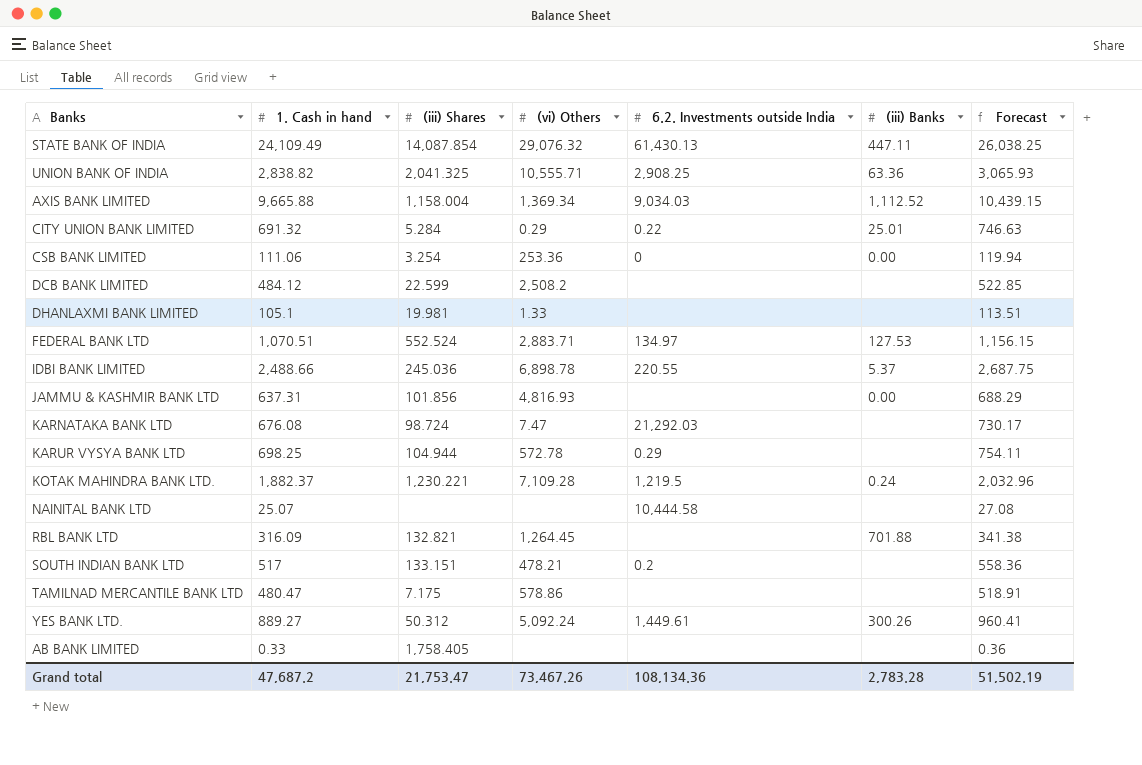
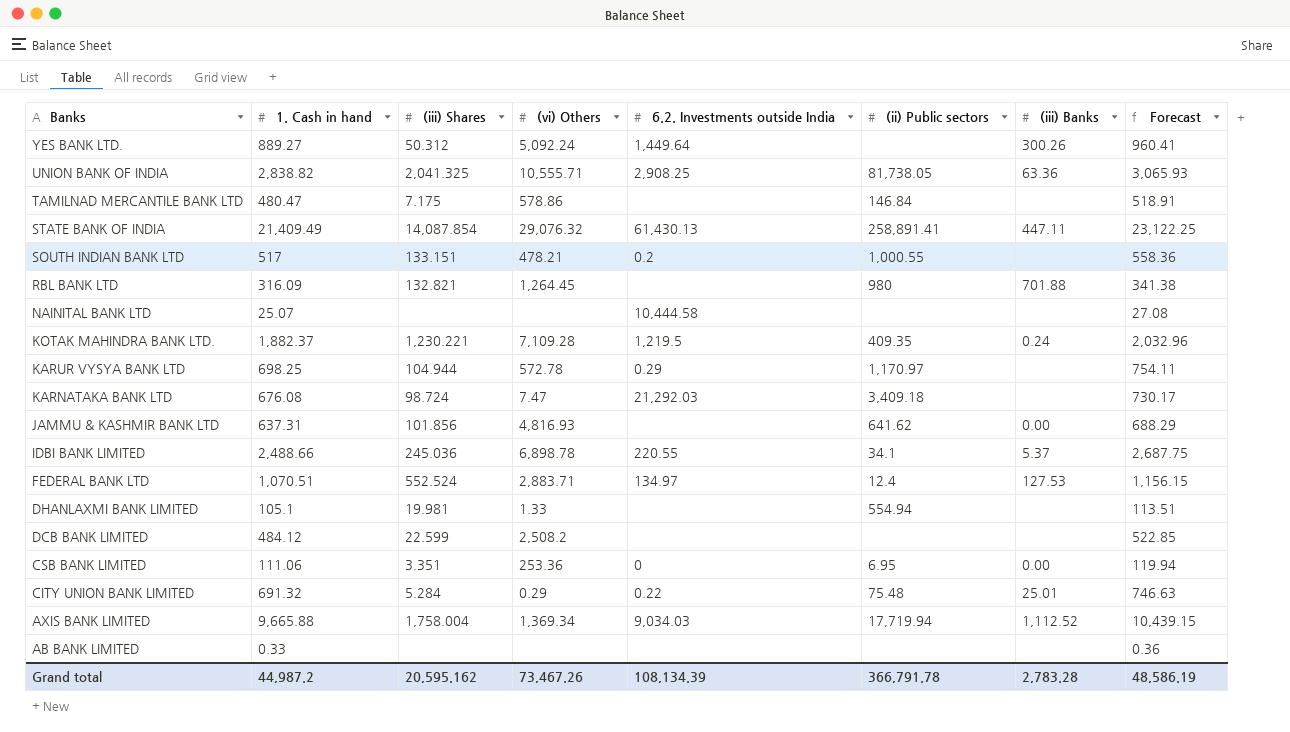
row order: none -> Banks descending
column (ii) Public sectors | position: none -> 6
YES BANK LTD. | 6.2. Investments outside India: 1,449.61 -> 1,449.64
STATE BANK OF INDIA | 1. Cash in hand: 24,109.49 -> 21,409.49
STATE BANK OF INDIA | Forecast: 26,038.25 -> 23,122.25
CSB BANK LIMITED | (iii) Shares: 3.254 -> 3.351
AXIS BANK LIMITED | (iii) Shares: 1,158.004 -> 1,758.004
AB BANK LIMITED | (iii) Shares: 1,758.405 -> none
Grand total | 1. Cash in hand: 47,687.2 -> 44,987.2
Grand total | (iii) Shares: 21,753.47 -> 20,595.162
Grand total | 6.2. Investments outside India: 108,134.36 -> 108,134.39
Grand total | Forecast: 51,502.19 -> 48,586.19

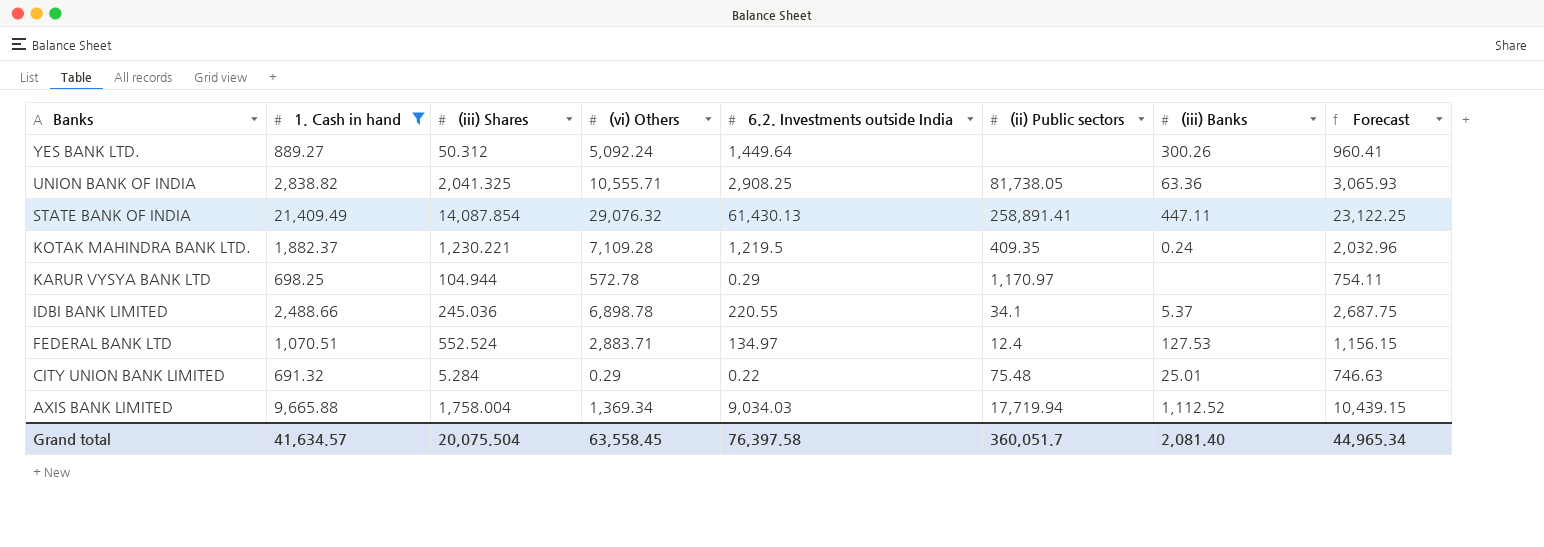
filter: none -> 1. Cash in hand >= 691.32
Grand total | 1. Cash in hand: 44,987.2 -> 41,634.57
Grand total | (iii) Shares: 20,595.162 -> 20,075.504
Grand total | (vi) Others: 73,467.26 -> 63,558.45
Grand total | 6.2. Investments outside India: 108,134.39 -> 76,397.58
Grand total | (ii) Public sectors: 366,791.78 -> 360,051.7
Grand total | (iii) Banks: 2,783.28 -> 2,081.40
Grand total | Forecast: 48,586.19 -> 44,965.34

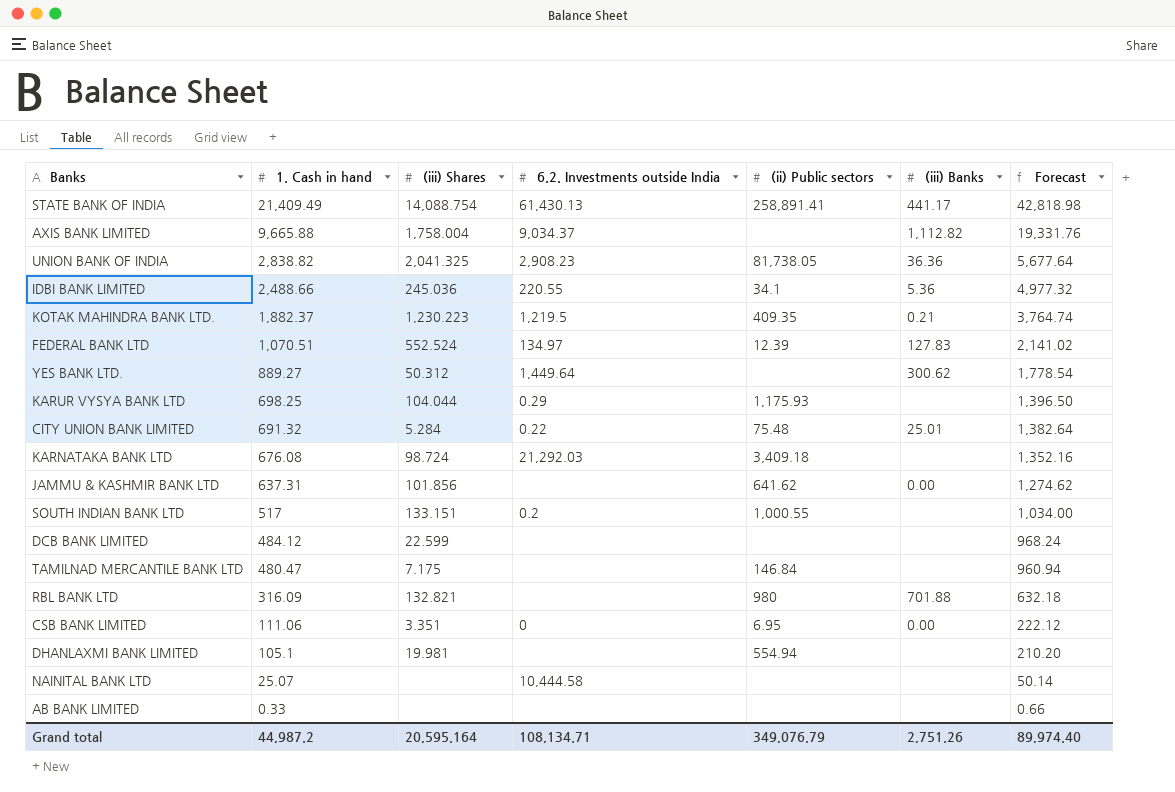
filter: 1. Cash in hand >= 691.32 -> none
row order: Banks descending -> 1. Cash in hand descending
column (vi) Others | position: 4 -> none
column Forecast | formula: [1. Cash in hand] * 1.08 -> [1. Cash in hand] * 2
STATE BANK OF INDIA | (iii) Shares: 14,087.854 -> 14,088.754
STATE BANK OF INDIA | (iii) Banks: 447.11 -> 441.17
AXIS BANK LIMITED | 6.2. Investments outside India: 9,034.03 -> 9,034.37
AXIS BANK LIMITED | (ii) Public sectors: 17,719.94 -> none
AXIS BANK LIMITED | (iii) Banks: 1,112.52 -> 1,112.82
UNION BANK OF INDIA | 6.2. Investments outside India: 2,908.25 -> 2,908.23
UNION BANK OF INDIA | (iii) Banks: 63.36 -> 36.36
IDBI BANK LIMITED | (iii) Banks: 5.37 -> 5.36
KOTAK MAHINDRA BANK LTD. | (iii) Shares: 1,230.221 -> 1,230.223
KOTAK MAHINDRA BANK LTD. | (iii) Banks: 0.24 -> 0.21
FEDERAL BANK LTD | (ii) Public sectors: 12.4 -> 12.39
FEDERAL BANK LTD | (iii) Banks: 127.53 -> 127.83
YES BANK LTD. | (iii) Banks: 300.26 -> 300.62
KARUR VYSYA BANK LTD | (iii) Shares: 104.944 -> 104.044
KARUR VYSYA BANK LTD | (ii) Public sectors: 1,170.97 -> 1,175.93
Grand total | 1. Cash in hand: 41,634.57 -> 44,987.2
Grand total | (iii) Shares: 20,075.504 -> 20,595.164
Grand total | 6.2. Investments outside India: 76,397.58 -> 108,134.71
Grand total | (ii) Public sectors: 360,051.7 -> 349,076.79
Grand total | (iii) Banks: 2,081.40 -> 2,751.26
Grand total | Forecast: 44,965.34 -> 89,974.40

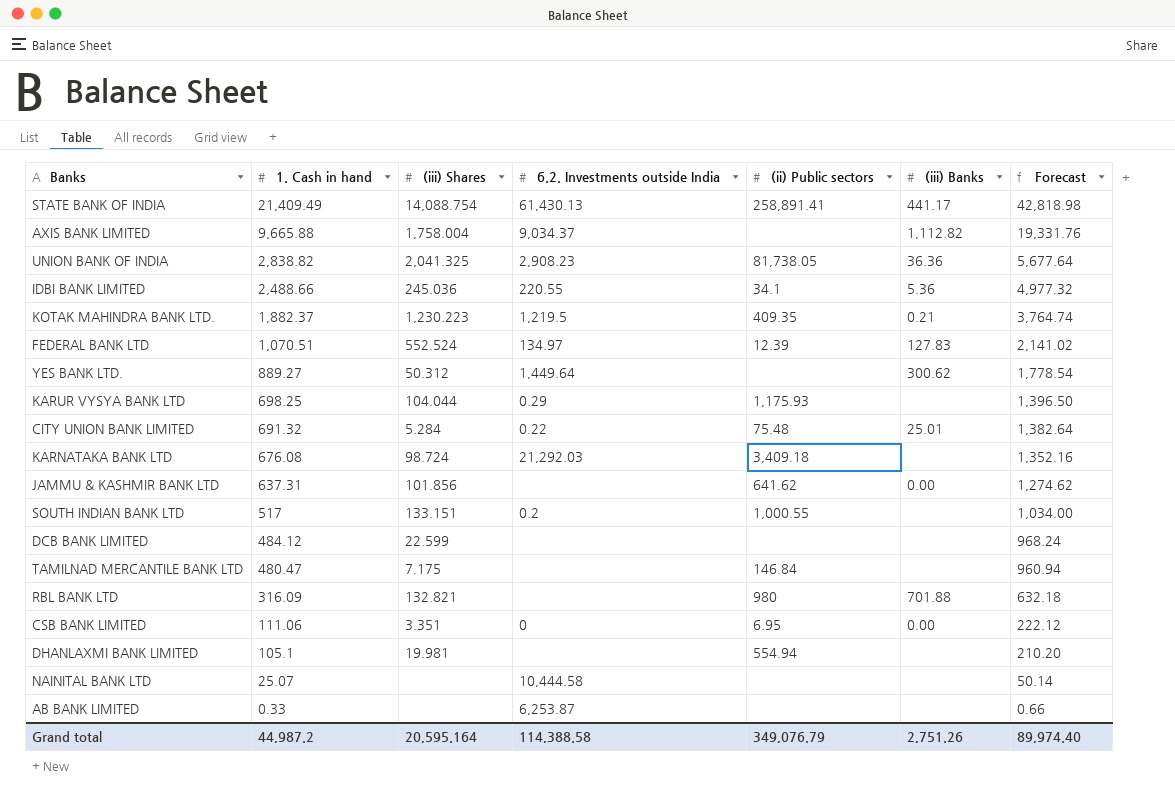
AB BANK LIMITED | 6.2. Investments outside India: none -> 6,253.87
Grand total | 6.2. Investments outside India: 108,134.71 -> 114,388.58

